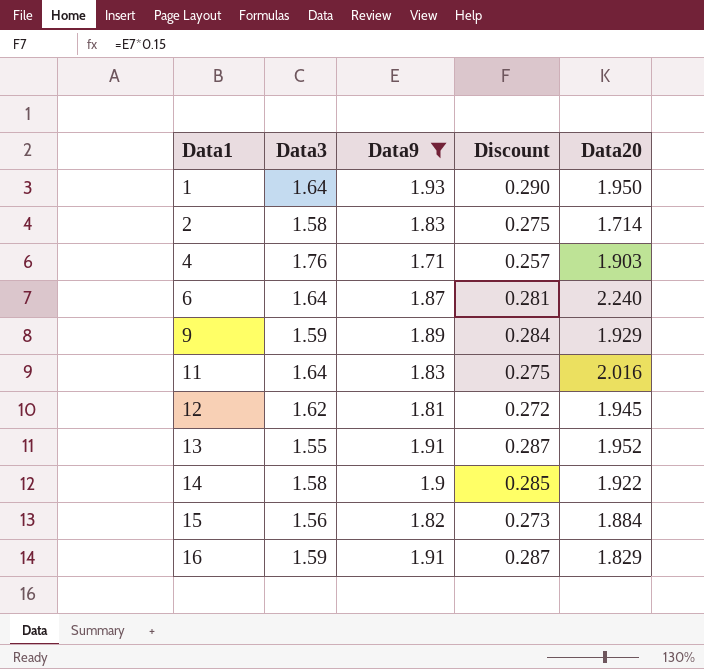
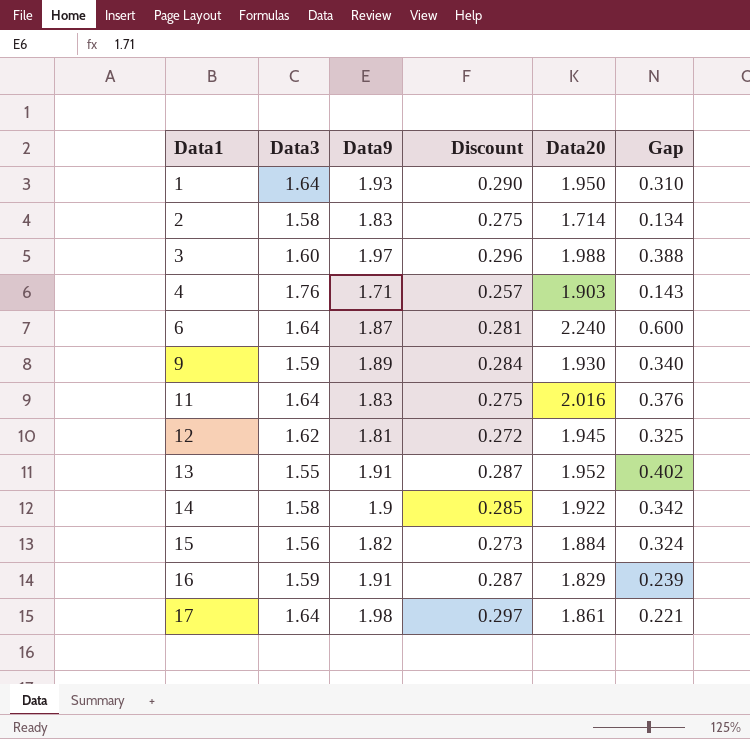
filter: Data9 <= 1.93 -> none
column Gap | formula: none -> [Data20] - [Data3]
9 | Data20: 1.929 -> 1.930

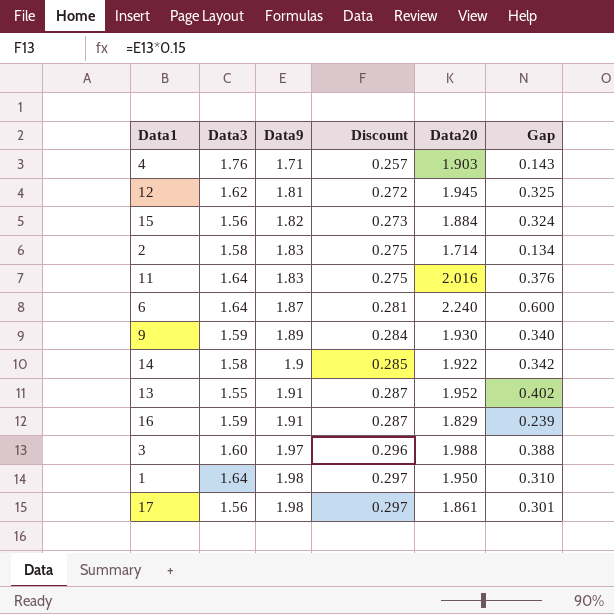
row order: Data1 ascending -> Data9 ascending
1 | Data9: 1.93 -> 1.98
1 | Discount: 0.290 -> 0.297
17 | Data3: 1.64 -> 1.56
17 | Gap: 0.221 -> 0.301

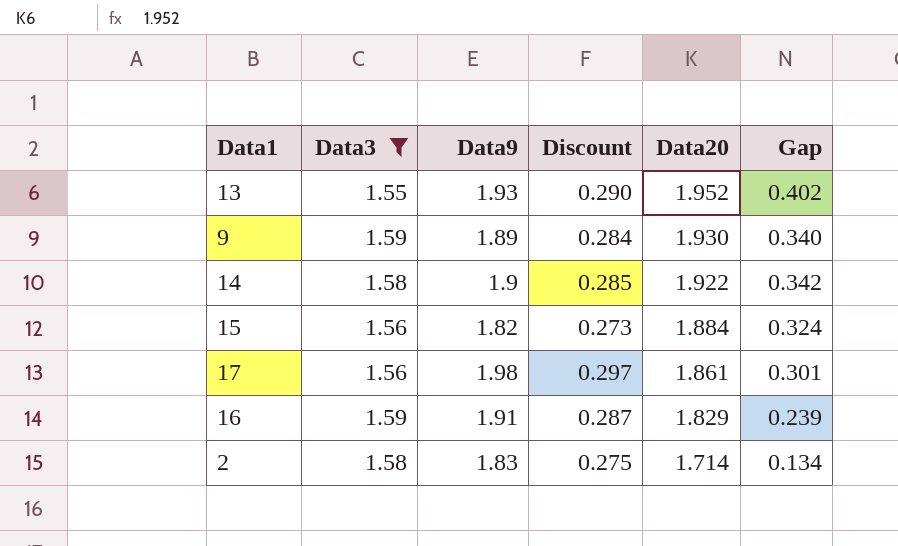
filter: none -> Data3 <= 1.59
row order: Data9 ascending -> Data20 descending
13 | Data9: 1.91 -> 1.93
13 | Discount: 0.287 -> 0.290

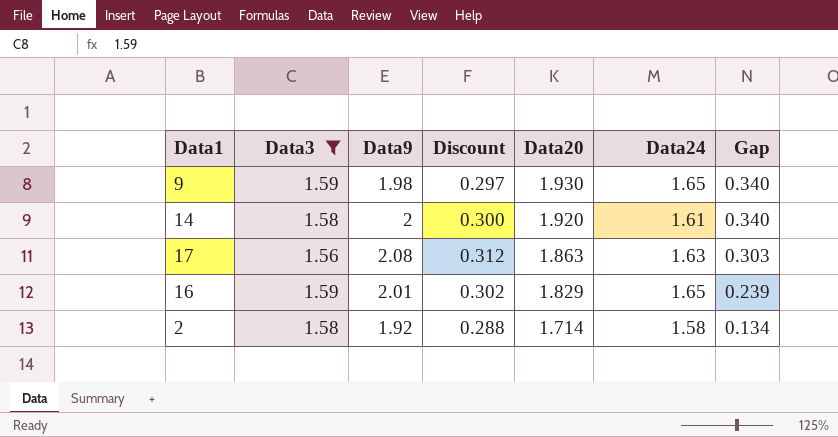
column Data24 | position: none -> 6
row 13: 1.55 | 1.93 | 0.290 | 1.952 | 0.402 -> none
row 15: 1.56 | 1.82 | 0.273 | 1.884 | 0.324 -> none
9 | Data9: 1.89 -> 1.98
9 | Discount: 0.284 -> 0.297
14 | Data9: 1.9 -> 2
14 | Discount: 0.285 -> 0.300
14 | Data20: 1.922 -> 1.920
14 | Gap: 0.342 -> 0.340
17 | Data9: 1.98 -> 2.08
17 | Discount: 0.297 -> 0.312
17 | Data20: 1.861 -> 1.863
17 | Gap: 0.301 -> 0.303
16 | Data9: 1.91 -> 2.01
16 | Discount: 0.287 -> 0.302
2 | Data9: 1.83 -> 1.92
2 | Discount: 0.275 -> 0.288

